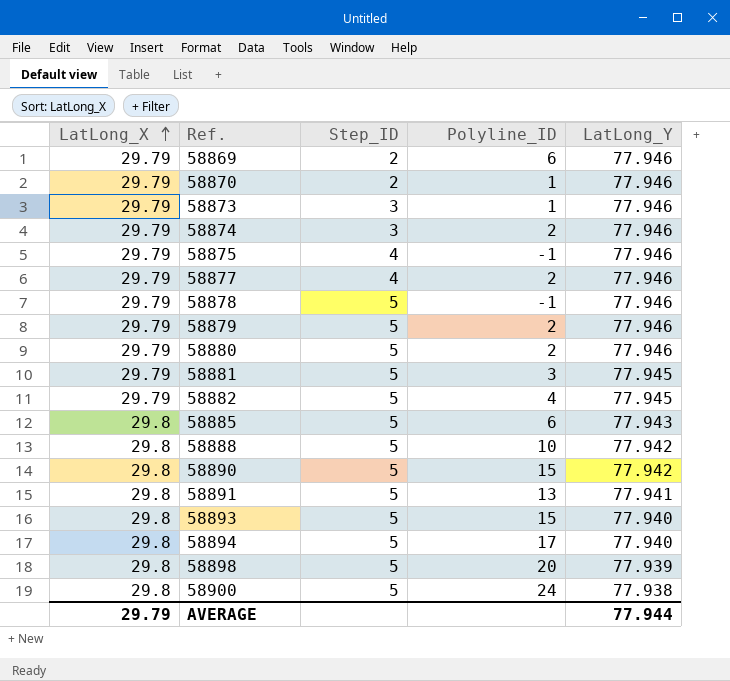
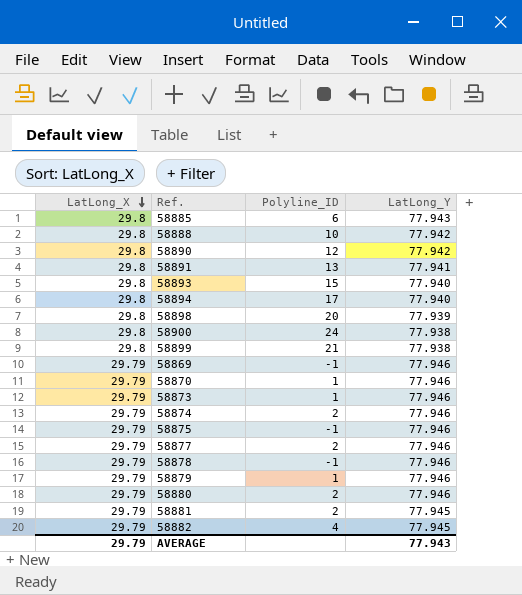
row order: LatLong_X ascending -> LatLong_X descending
column Step_ID | position: 3 -> none
58890 | Polyline_ID: 15 -> 12
row 58899: none -> 29.8 | 21 | 77.938
58869 | Polyline_ID: 6 -> -1
58879 | Polyline_ID: 2 -> 1
58881 | Polyline_ID: 3 -> 2
AVERAGE | LatLong_Y: 77.944 -> 77.943

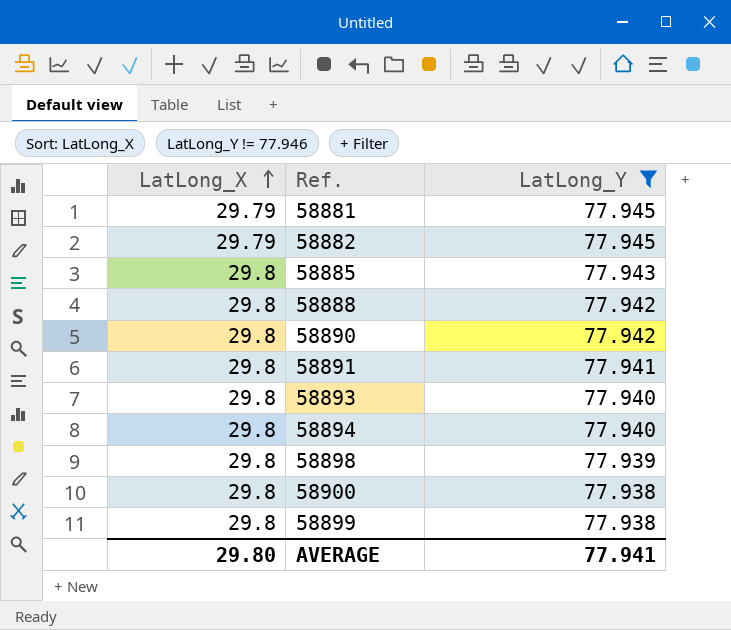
filter: none -> LatLong_Y != 77.946
row order: LatLong_X descending -> LatLong_X ascending
column Polyline_ID | position: 3 -> none
AVERAGE | LatLong_X: 29.79 -> 29.80
AVERAGE | LatLong_Y: 77.943 -> 77.941

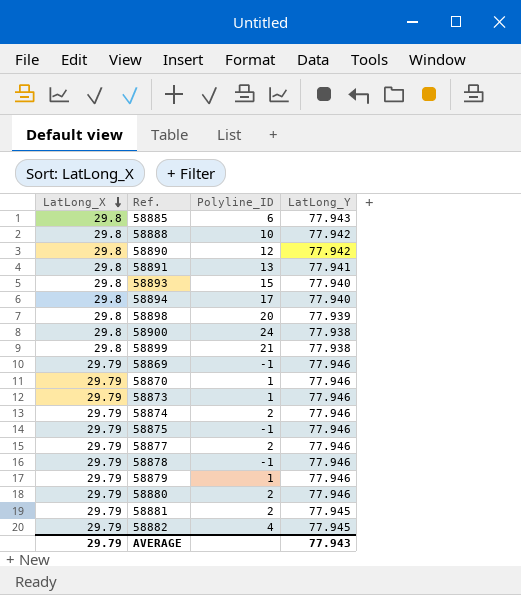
filter: LatLong_Y != 77.946 -> none
row order: LatLong_X ascending -> LatLong_X descending
column Polyline_ID | position: none -> 3
AVERAGE | LatLong_X: 29.80 -> 29.79
AVERAGE | LatLong_Y: 77.941 -> 77.943

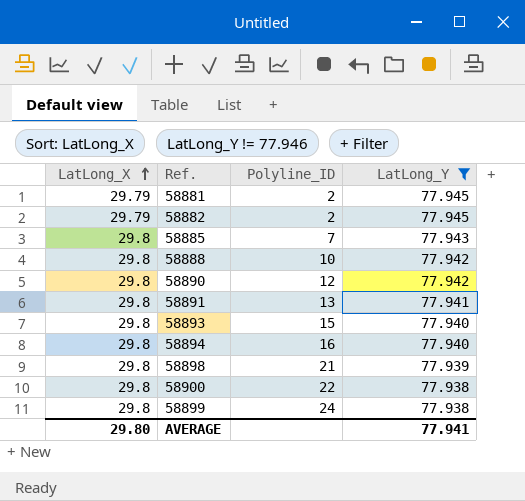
filter: none -> LatLong_Y != 77.946
row order: LatLong_X descending -> LatLong_X ascending
58882 | Polyline_ID: 4 -> 2
58885 | Polyline_ID: 6 -> 7
58894 | Polyline_ID: 17 -> 16
58898 | Polyline_ID: 20 -> 21
58900 | Polyline_ID: 24 -> 22
58899 | Polyline_ID: 21 -> 24
AVERAGE | LatLong_X: 29.79 -> 29.80
AVERAGE | LatLong_Y: 77.943 -> 77.941

